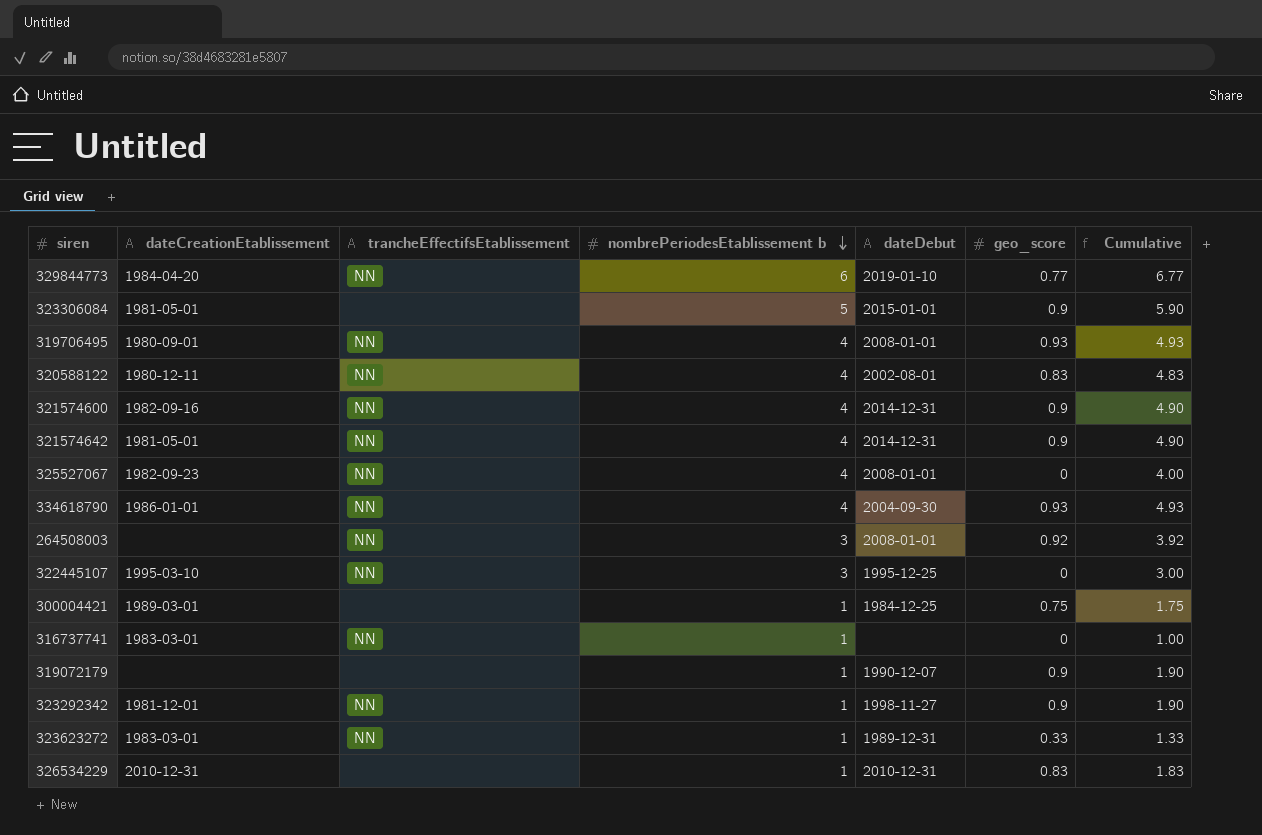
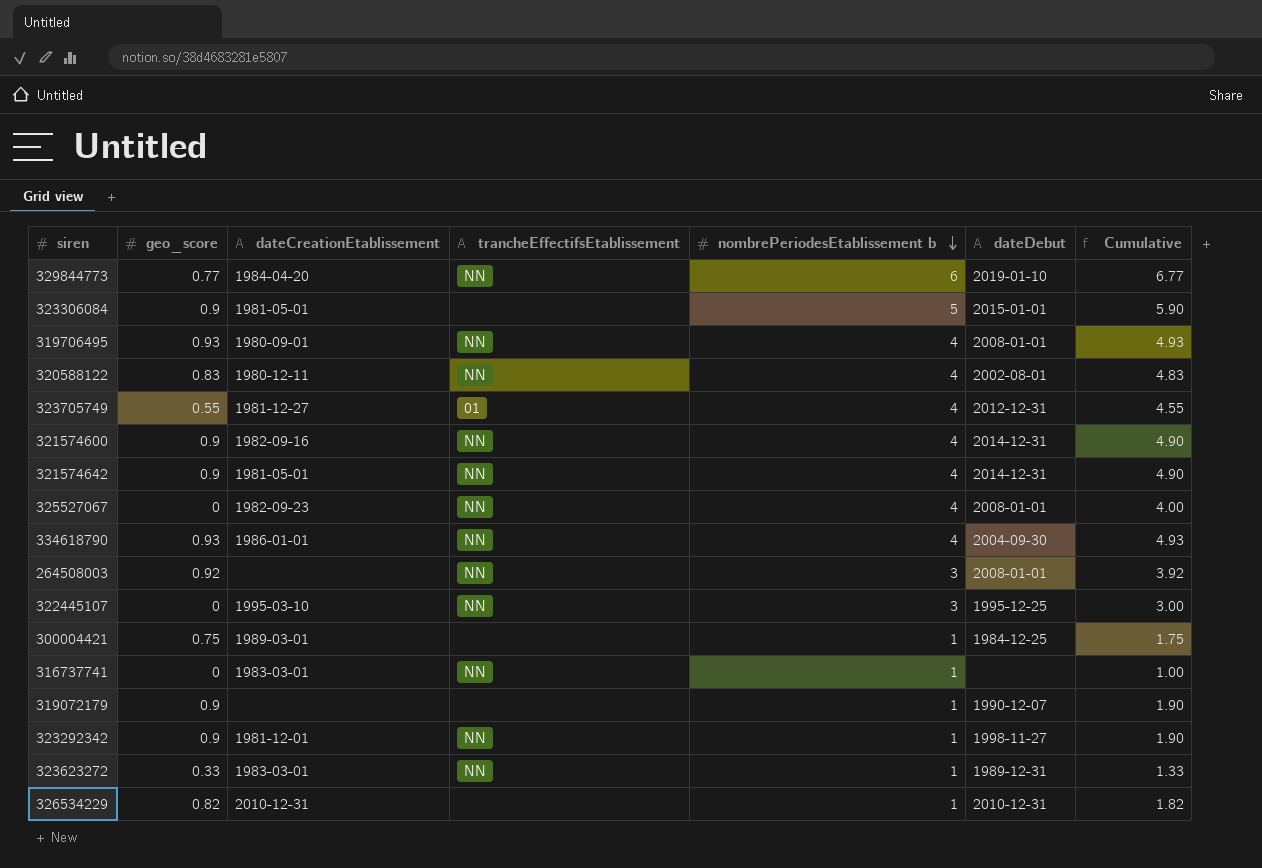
column geo_score | position: 6 -> 2
row 323705749: none -> 0.55 | 1981-12-27 | 01 | 4 | 2012-12-31 | 4.55
326534229 | geo_score: 0.83 -> 0.82
326534229 | Cumulative: 1.83 -> 1.82

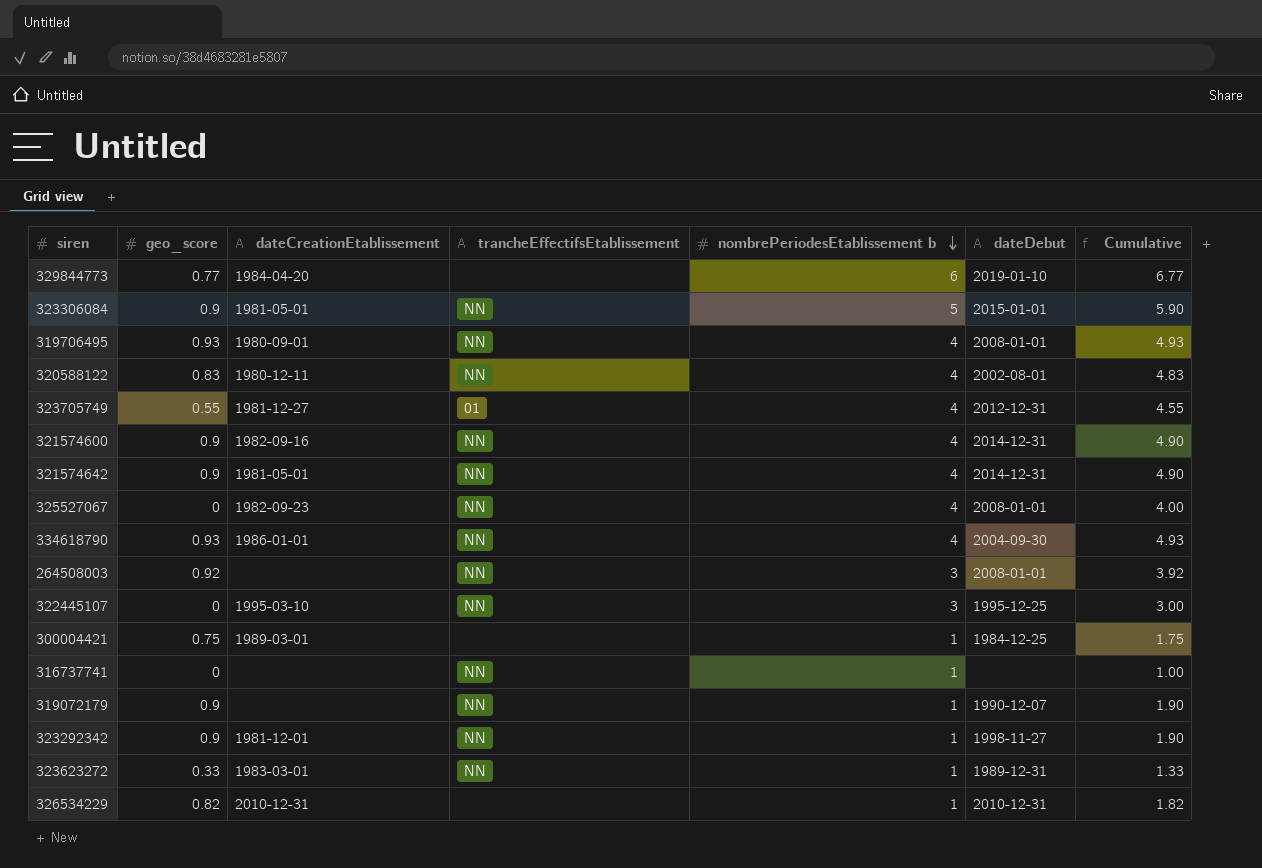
329844773 | trancheEffectifsEtablissement: NN -> none
323306084 | trancheEffectifsEtablissement: none -> NN
316737741 | dateCreationEtablissement: 1983-03-01 -> none
319072179 | trancheEffectifsEtablissement: none -> NN

